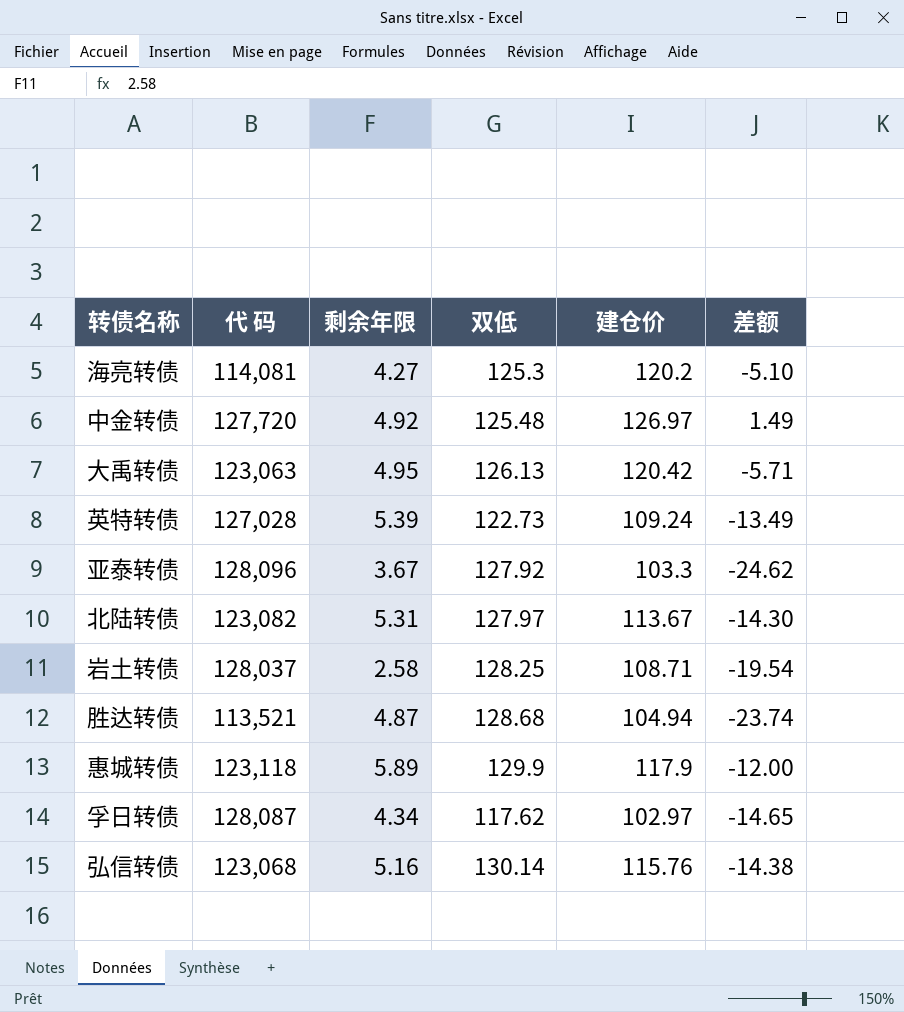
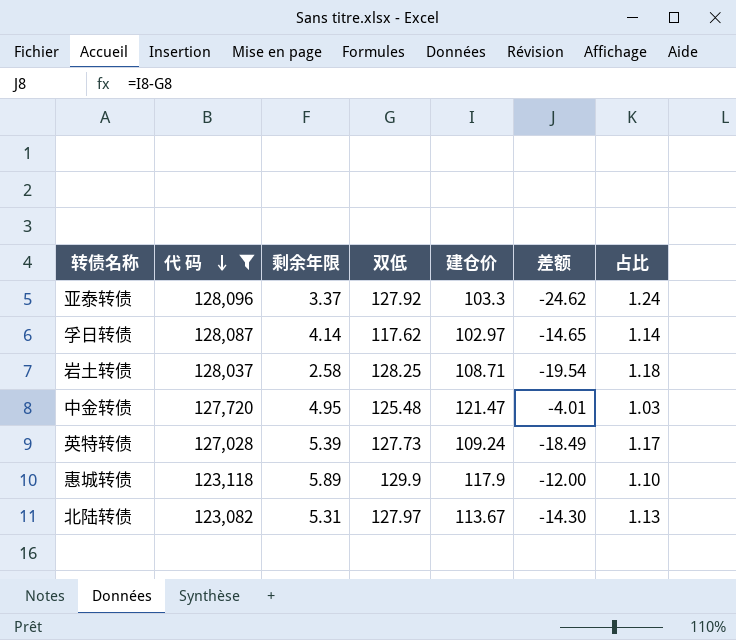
filter: none -> 代 码 >= 123,082
row order: none -> 代 码 descending
column 占比 | formula: none -> [双低] / [建仓价]
亚泰转债 | 剩余年限: 3.67 -> 3.37
孚日转债 | 剩余年限: 4.34 -> 4.14
中金转债 | 剩余年限: 4.92 -> 4.95
中金转债 | 建仓价: 126.97 -> 121.47
中金转债 | 差额: 1.49 -> -4.01
英特转债 | 双低: 122.73 -> 127.73
英特转债 | 差额: -13.49 -> -18.49

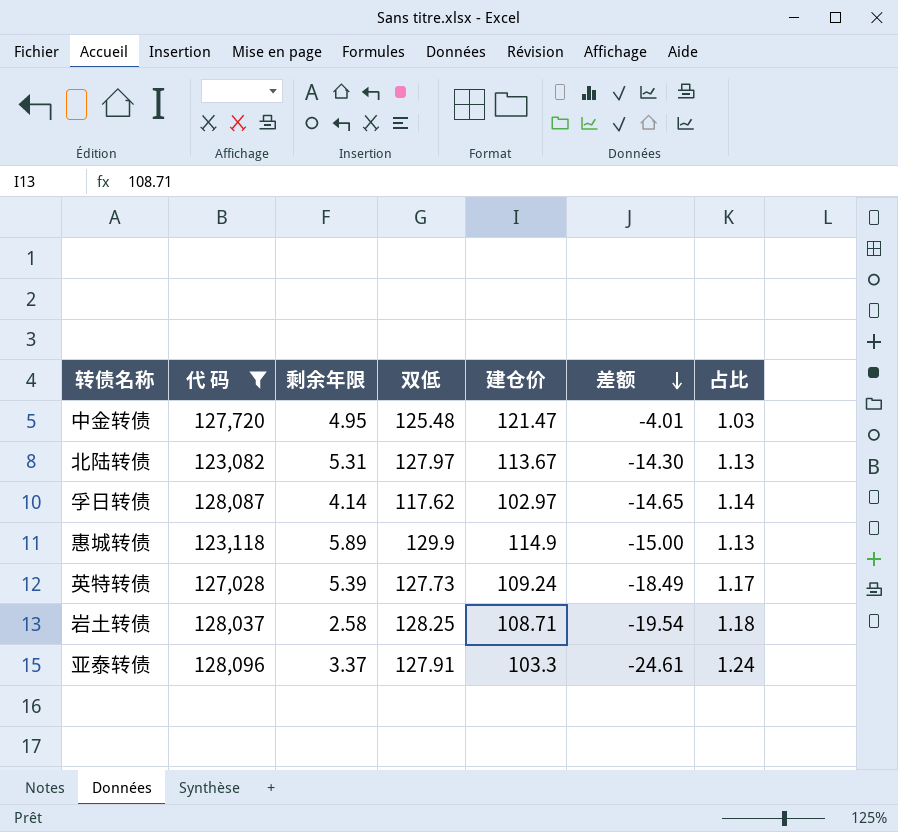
row order: 代 码 descending -> 差额 descending
惠城转债 | 建仓价: 117.9 -> 114.9
惠城转债 | 差额: -12.00 -> -15.00
惠城转债 | 占比: 1.10 -> 1.13
亚泰转债 | 双低: 127.92 -> 127.91
亚泰转债 | 差额: -24.62 -> -24.61

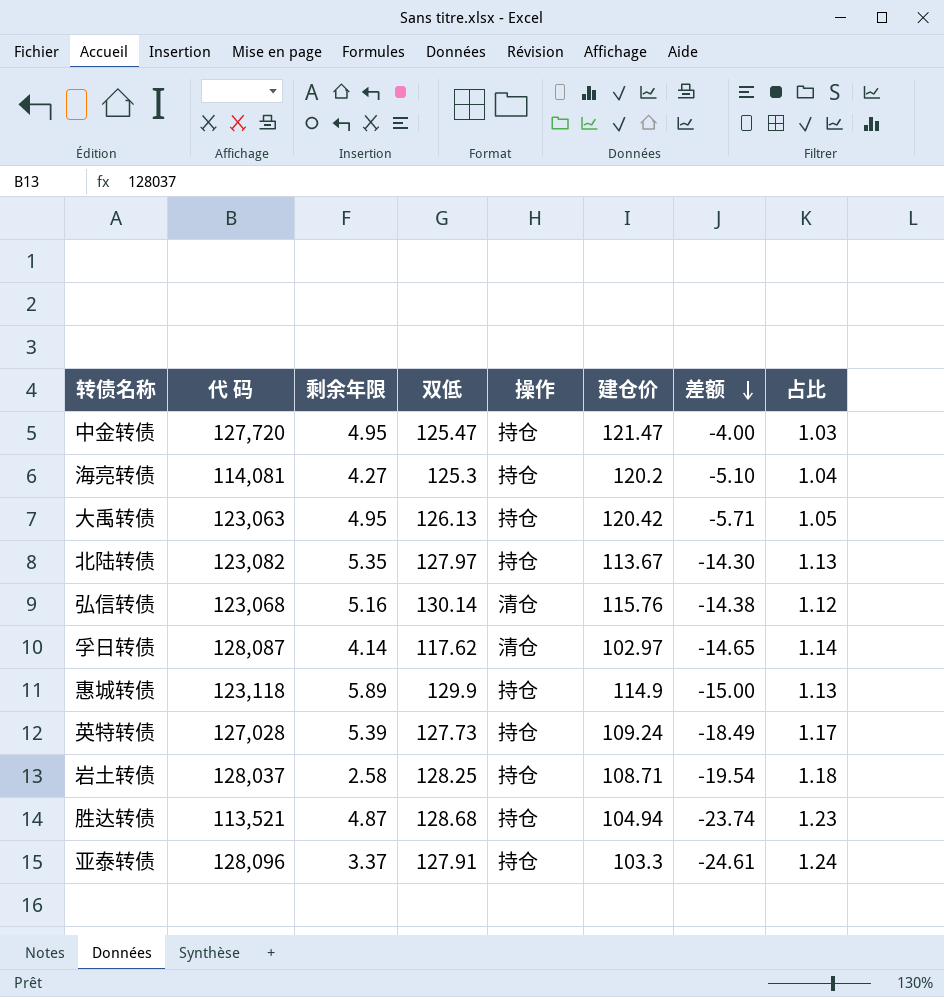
filter: 代 码 >= 123,082 -> none
column 操作 | position: none -> 5
中金转债 | 双低: 125.48 -> 125.47
中金转债 | 差额: -4.01 -> -4.00
北陆转债 | 剩余年限: 5.31 -> 5.35

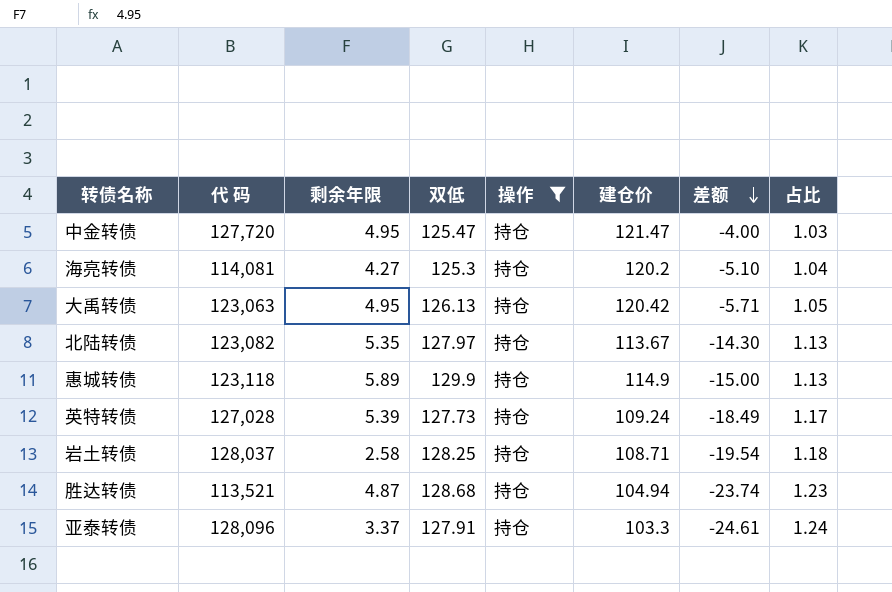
filter: none -> 操作 = 持仓

